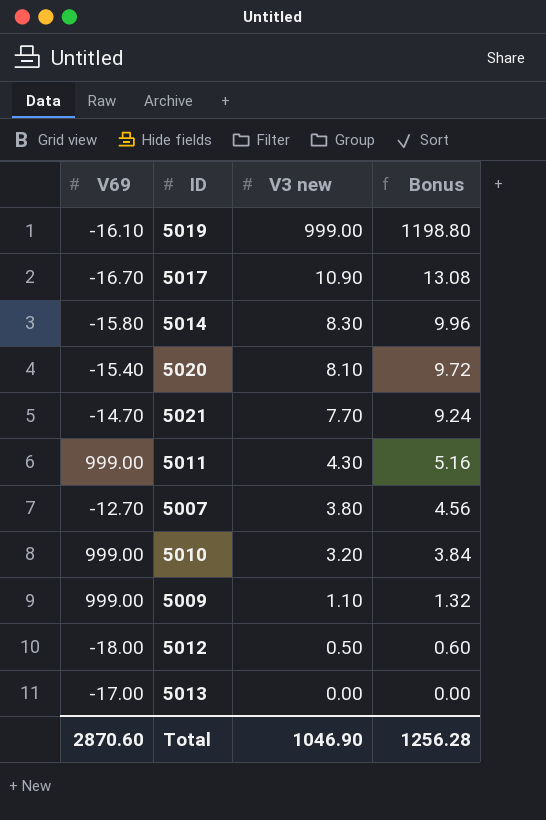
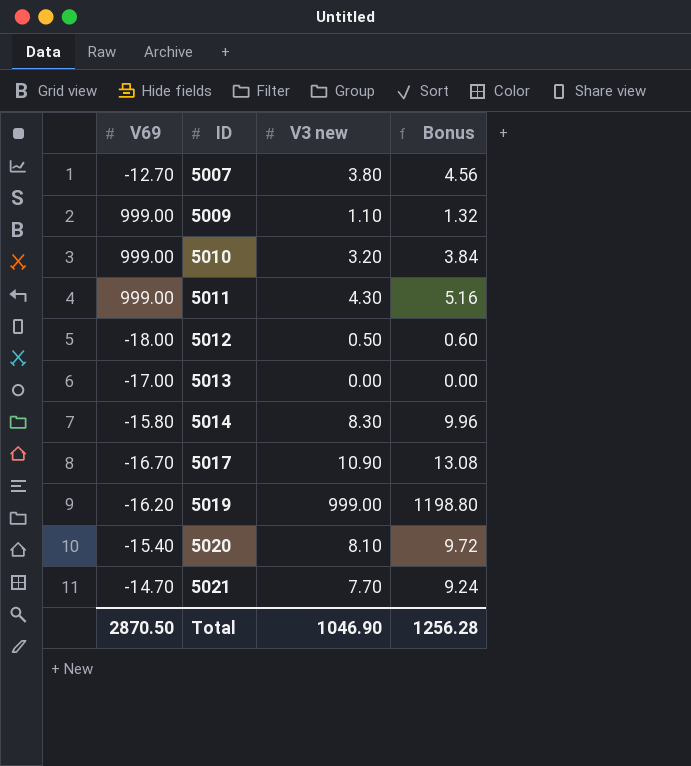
row order: V3 new descending -> ID ascending
5019 | V69: -16.10 -> -16.20
Total | V69: 2870.60 -> 2870.50

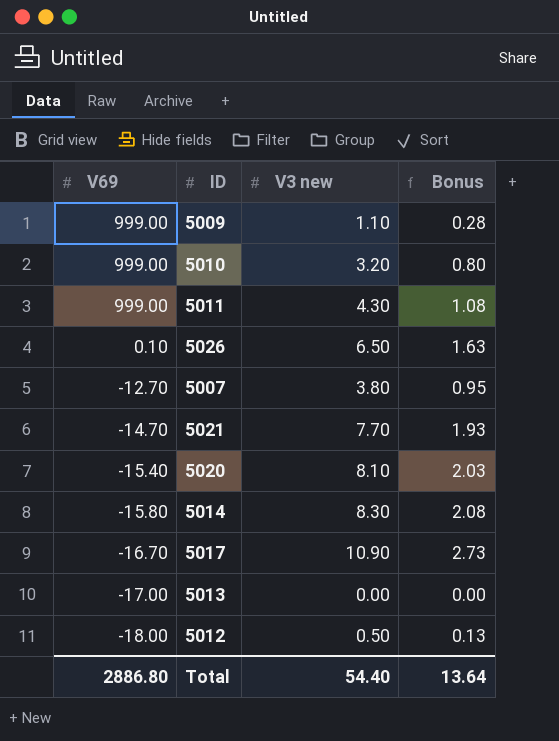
row order: ID ascending -> V69 descending
column Bonus | formula: [V3 new] * 1.2 -> [V3 new] * 0.25
row 5019: -16.20 | 999.00 | 1198.80 -> none
row 5026: none -> 0.10 | 6.50 | 1.63
Total | V69: 2870.50 -> 2886.80
Total | V3 new: 1046.90 -> 54.40
Total | Bonus: 1256.28 -> 13.64

